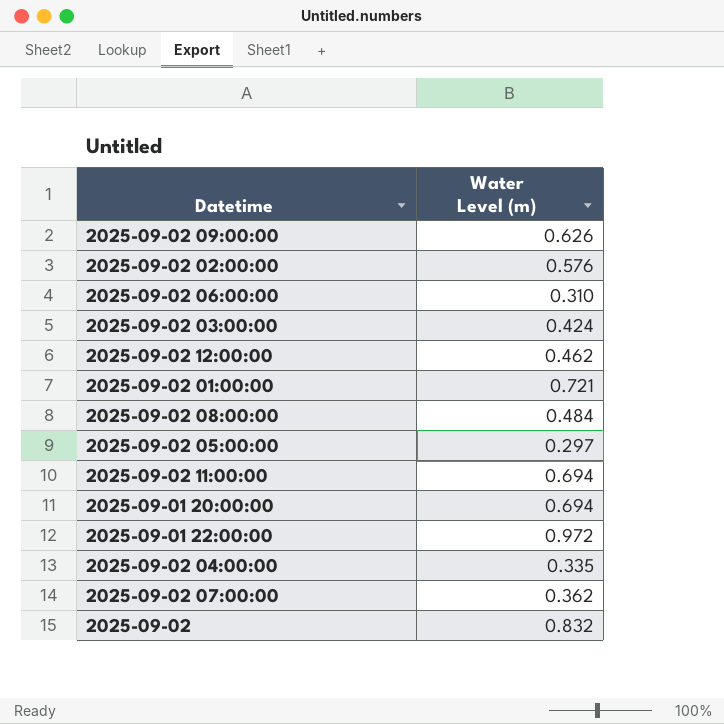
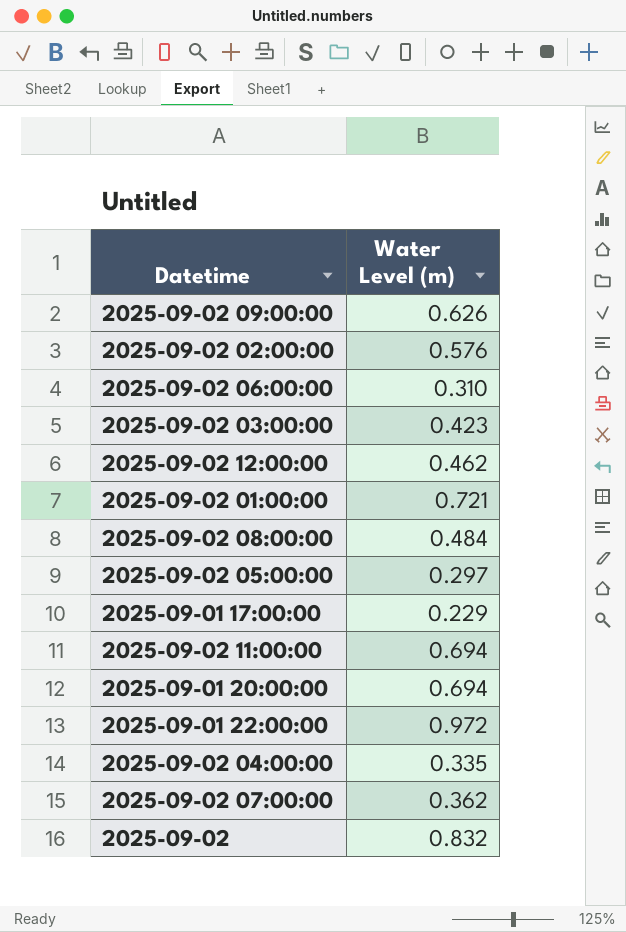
2025-09-02 03:00:00 | Water Level (m): 0.424 -> 0.423
row 2025-09-01 17:00:00: none -> 0.229

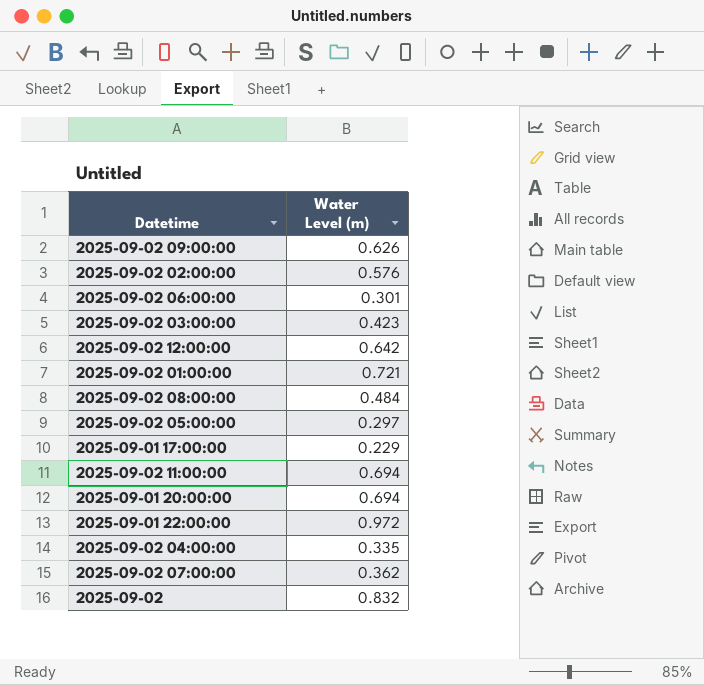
2025-09-02 06:00:00 | Water Level (m): 0.310 -> 0.301
2025-09-02 12:00:00 | Water Level (m): 0.462 -> 0.642

